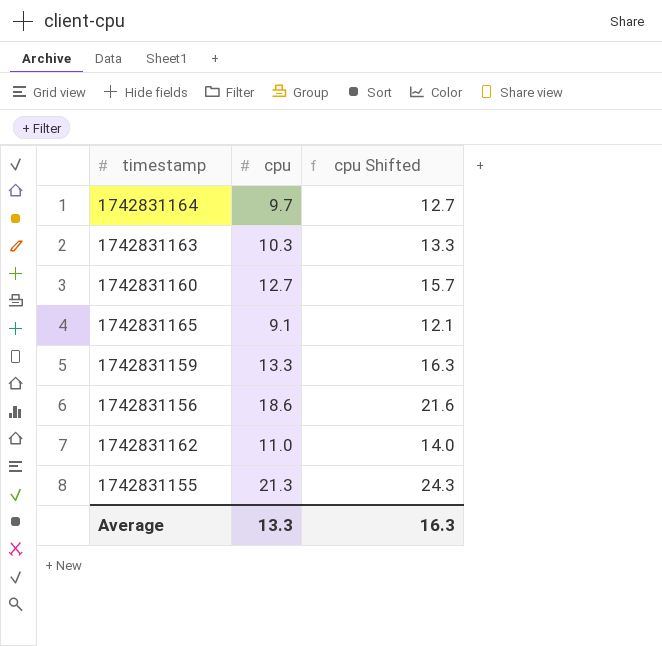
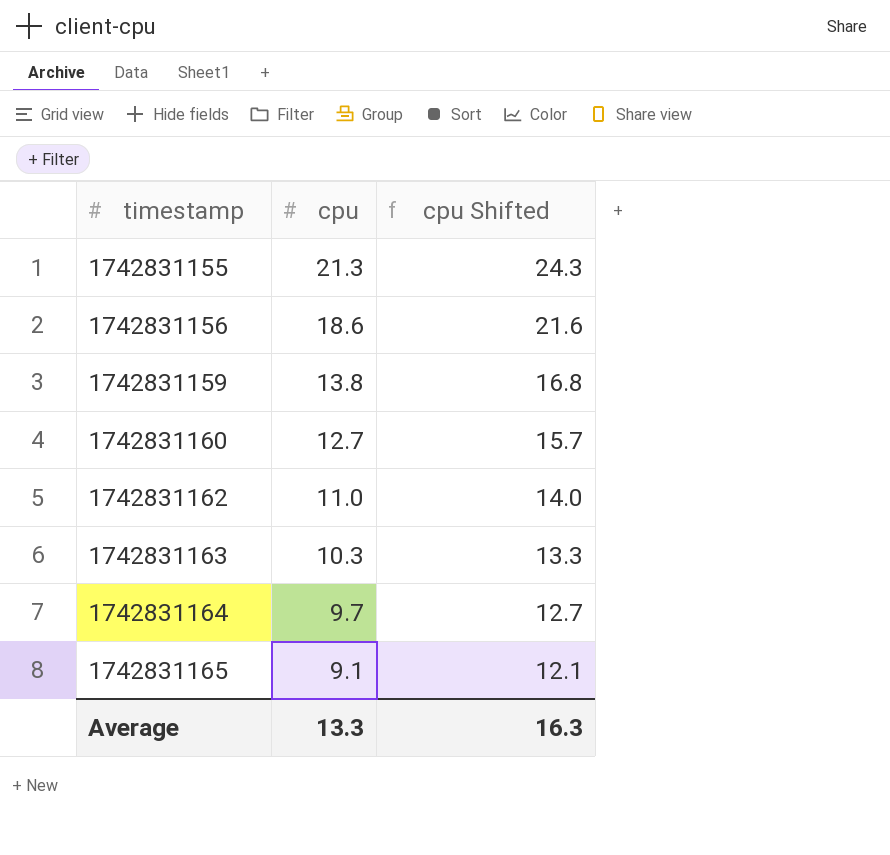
row order: none -> timestamp ascending
1742831159 | cpu: 13.3 -> 13.8
1742831159 | cpu Shifted: 16.3 -> 16.8

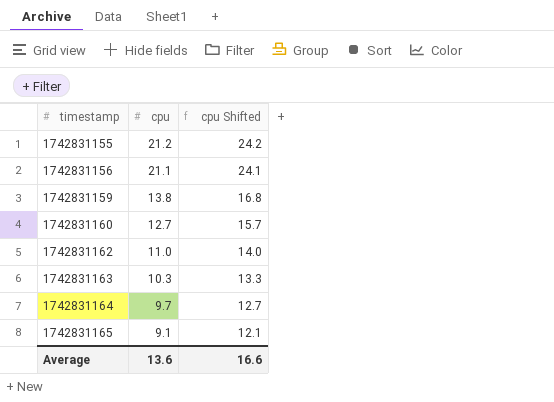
1742831155 | cpu: 21.3 -> 21.2
1742831155 | cpu Shifted: 24.3 -> 24.2
1742831156 | cpu: 18.6 -> 21.1
1742831156 | cpu Shifted: 21.6 -> 24.1
Average | cpu: 13.3 -> 13.6
Average | cpu Shifted: 16.3 -> 16.6

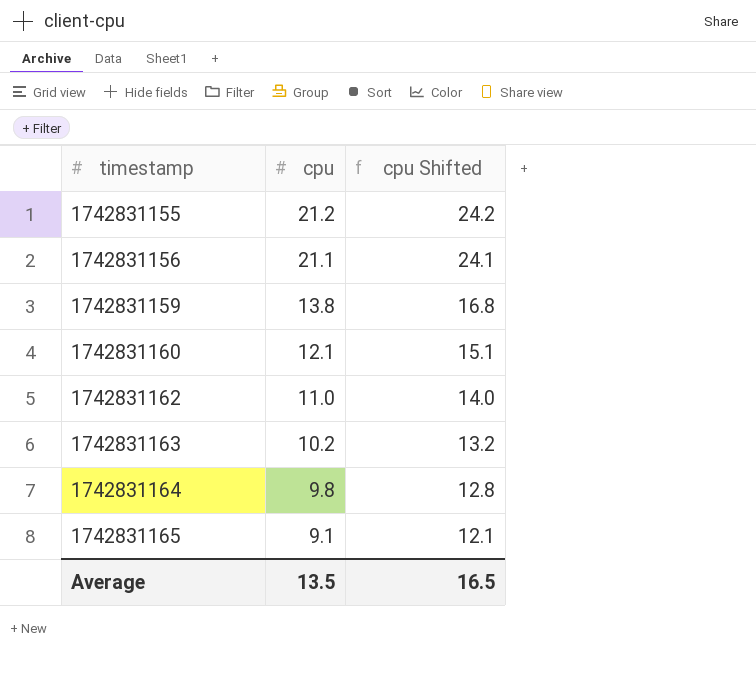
1742831160 | cpu: 12.7 -> 12.1
1742831160 | cpu Shifted: 15.7 -> 15.1
1742831163 | cpu: 10.3 -> 10.2
1742831163 | cpu Shifted: 13.3 -> 13.2
1742831164 | cpu: 9.7 -> 9.8
1742831164 | cpu Shifted: 12.7 -> 12.8
Average | cpu: 13.6 -> 13.5
Average | cpu Shifted: 16.6 -> 16.5

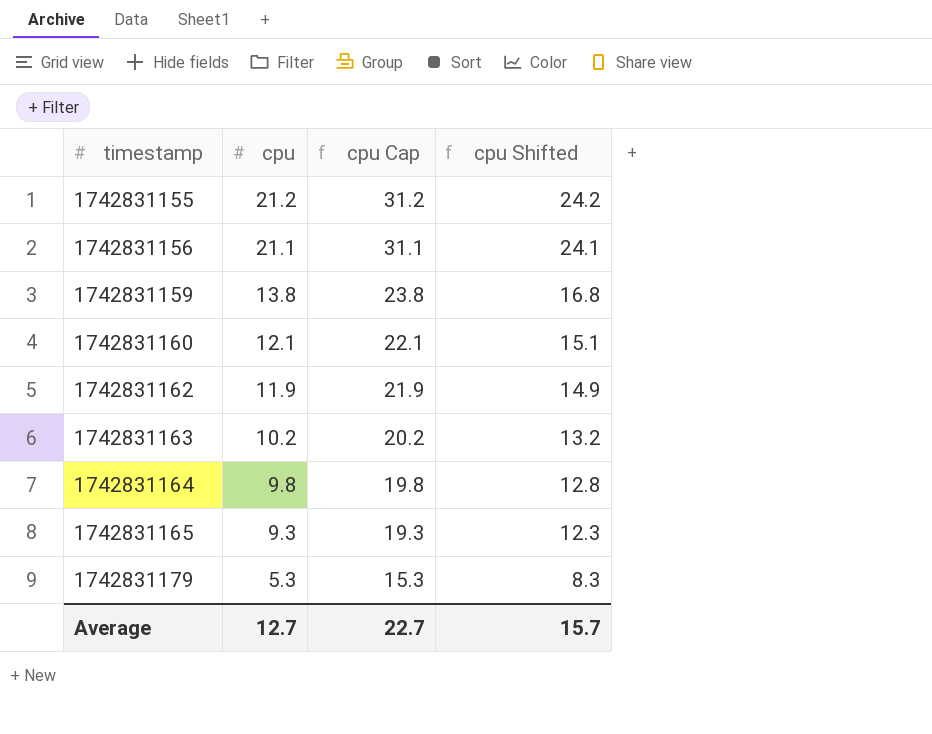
column cpu Cap | formula: none -> [cpu] + 10
1742831162 | cpu: 11.0 -> 11.9
1742831162 | cpu Shifted: 14.0 -> 14.9
1742831165 | cpu: 9.1 -> 9.3
1742831165 | cpu Shifted: 12.1 -> 12.3
row 1742831179: none -> 5.3 | 15.3 | 8.3
Average | cpu: 13.5 -> 12.7
Average | cpu Shifted: 16.5 -> 15.7

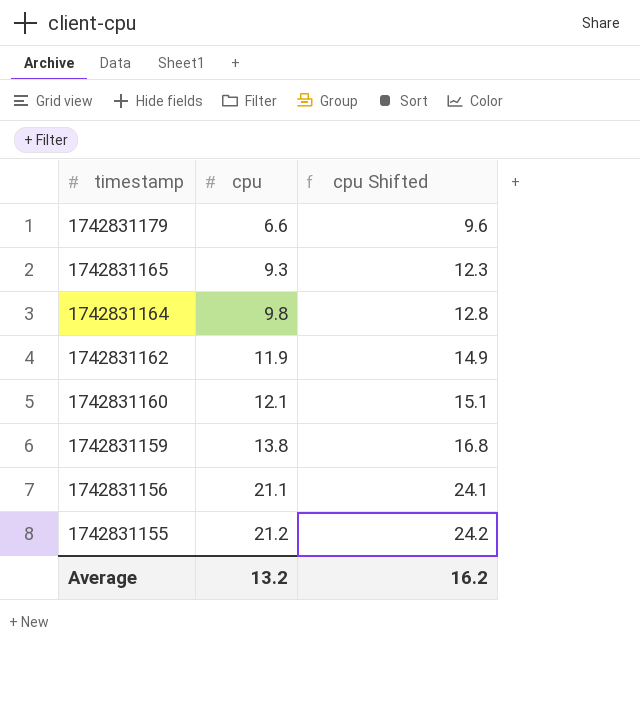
row order: timestamp ascending -> timestamp descending
column cpu Cap | formula: [cpu] + 10 -> none
row 1742831163: 10.2 | 20.2 | 13.2 -> none
1742831179 | cpu: 5.3 -> 6.6
1742831179 | cpu Shifted: 8.3 -> 9.6
Average | cpu: 12.7 -> 13.2
Average | cpu Shifted: 15.7 -> 16.2

